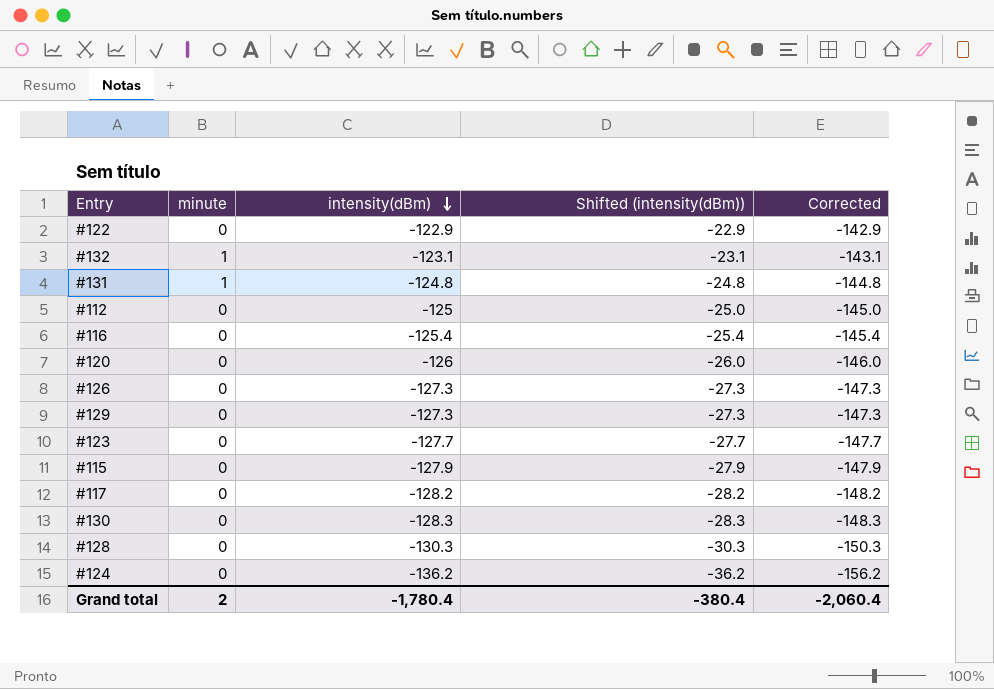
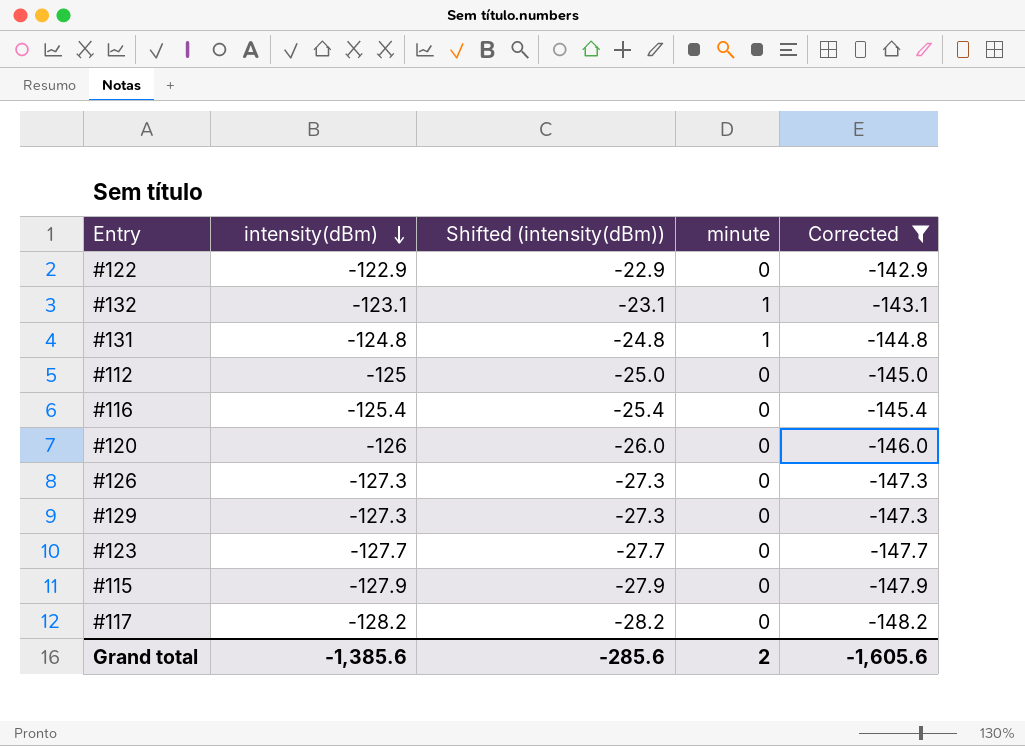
filter: none -> Corrected >= -148.2
column minute | position: 2 -> 4
Grand total | intensity(dBm): -1,780.4 -> -1,385.6
Grand total | Shifted (intensity(dBm)): -380.4 -> -285.6
Grand total | Corrected: -2,060.4 -> -1,605.6

